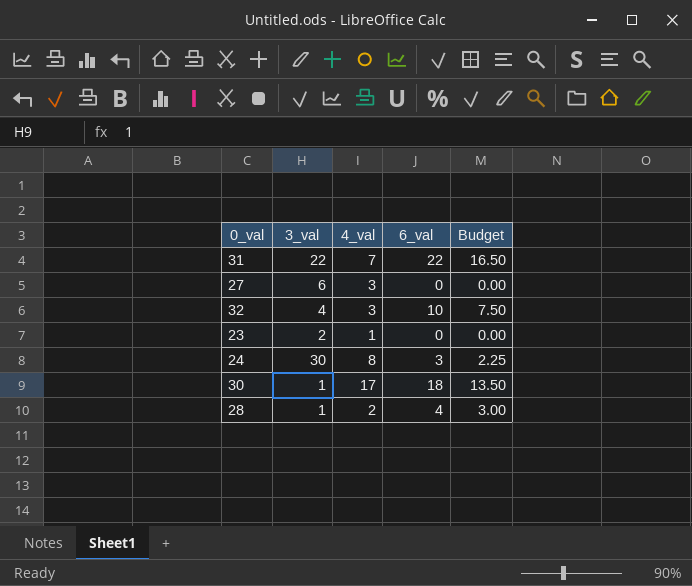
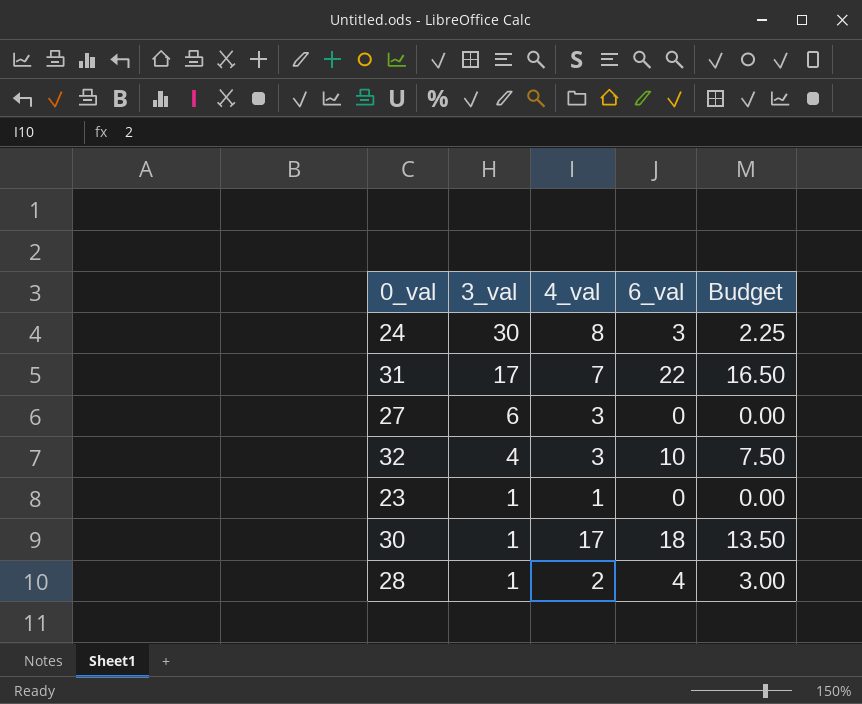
row order: none -> 3_val descending
31 | 3_val: 22 -> 17
23 | 3_val: 2 -> 1

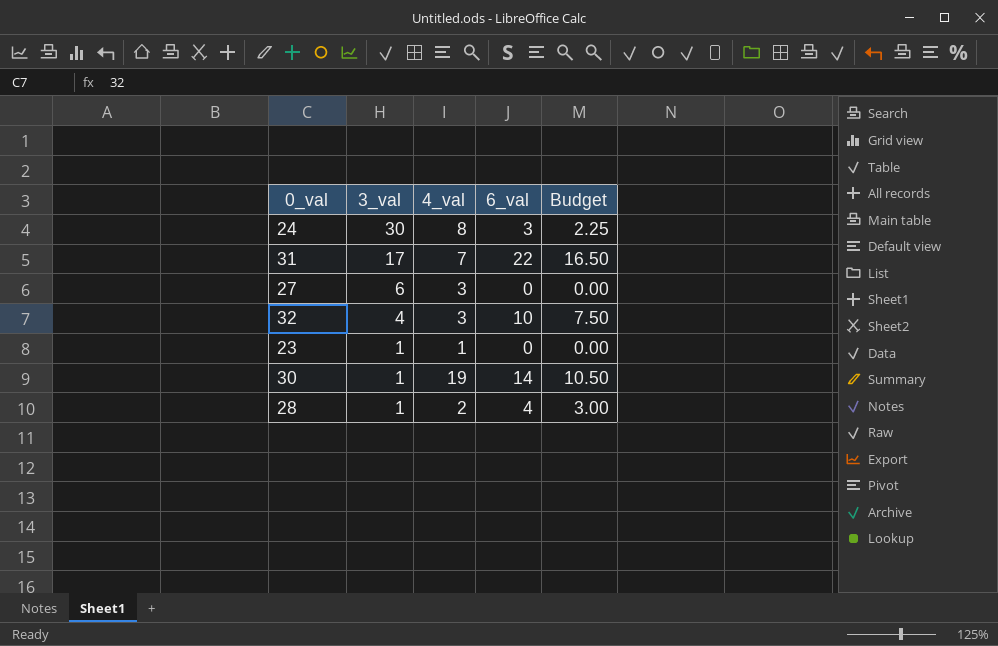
30 | 4_val: 17 -> 19
30 | 6_val: 18 -> 14
30 | Budget: 13.50 -> 10.50

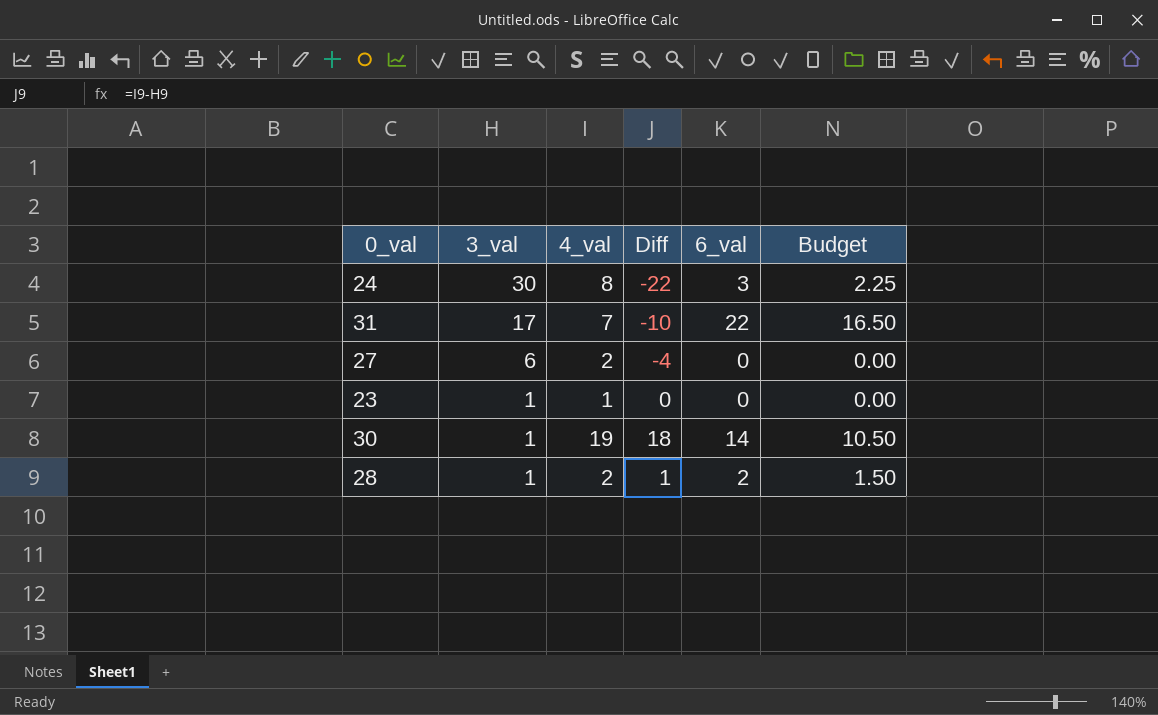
column Diff | formula: none -> [4_val] - [3_val]
row 32: 4 | 3 | 10 | 7.50 -> none
27 | 4_val: 3 -> 2
28 | 6_val: 4 -> 2
28 | Budget: 3.00 -> 1.50

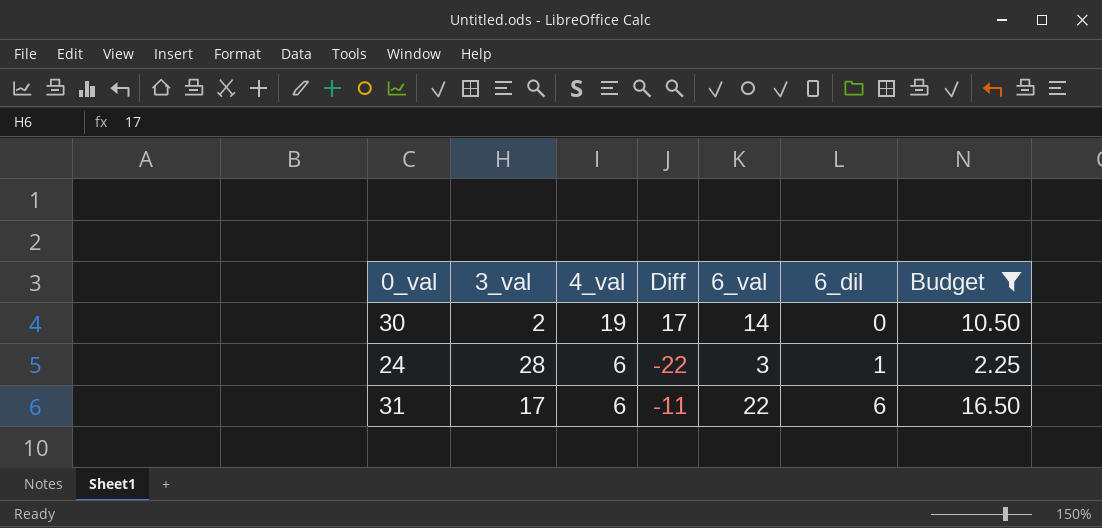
filter: none -> Budget >= 2.25
row order: 3_val descending -> 4_val descending
column 6_dil | position: none -> 6
30 | 3_val: 1 -> 2
30 | Diff: 18 -> 17
24 | 3_val: 30 -> 28
24 | 4_val: 8 -> 6
31 | 4_val: 7 -> 6
31 | Diff: -10 -> -11

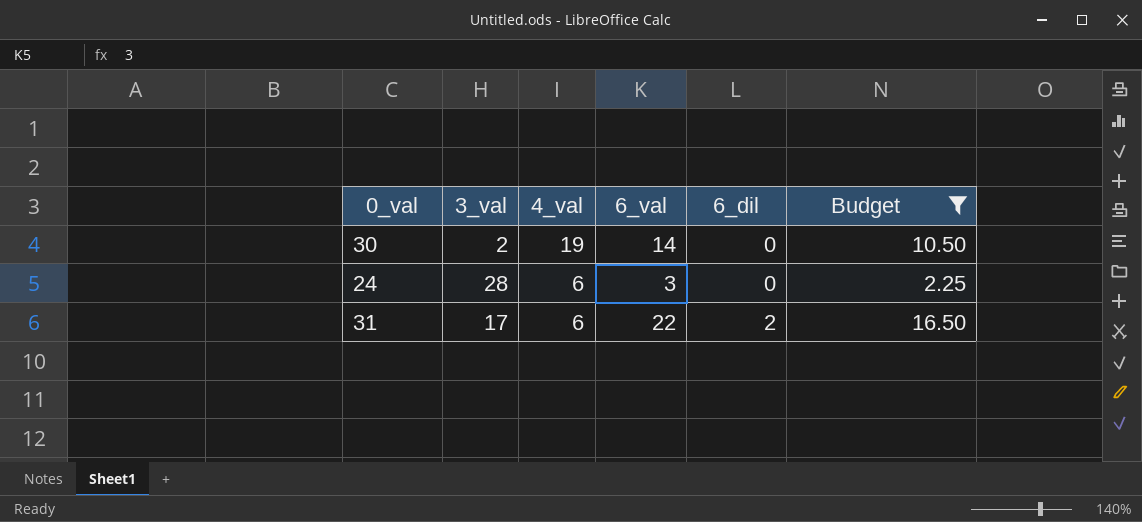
column Diff | formula: [4_val] - [3_val] -> none
24 | 6_dil: 1 -> 0
31 | 6_dil: 6 -> 2

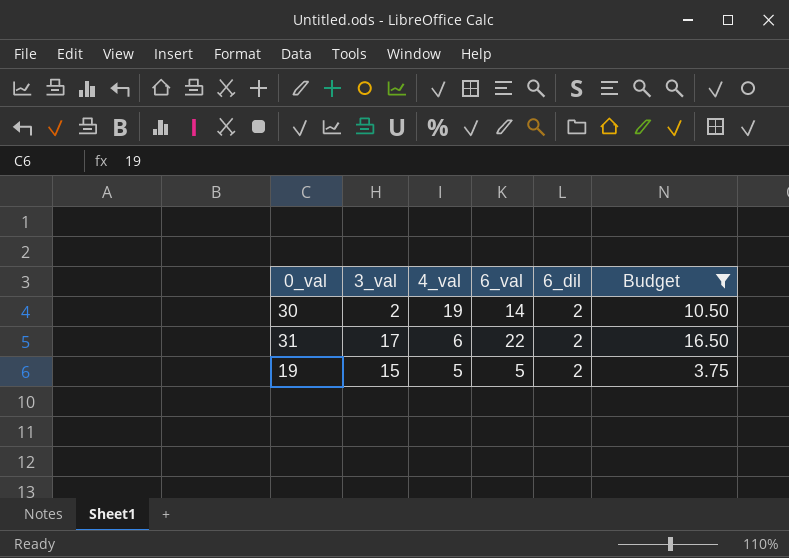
row 24: 28 | 6 | 3 | 0 | 2.25 -> none
30 | 6_dil: 0 -> 2
row 19: none -> 15 | 5 | 5 | 2 | 3.75

